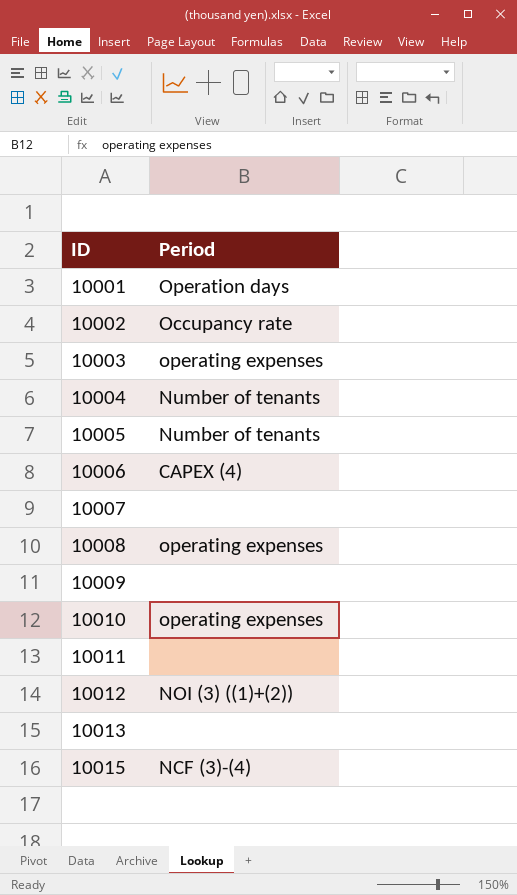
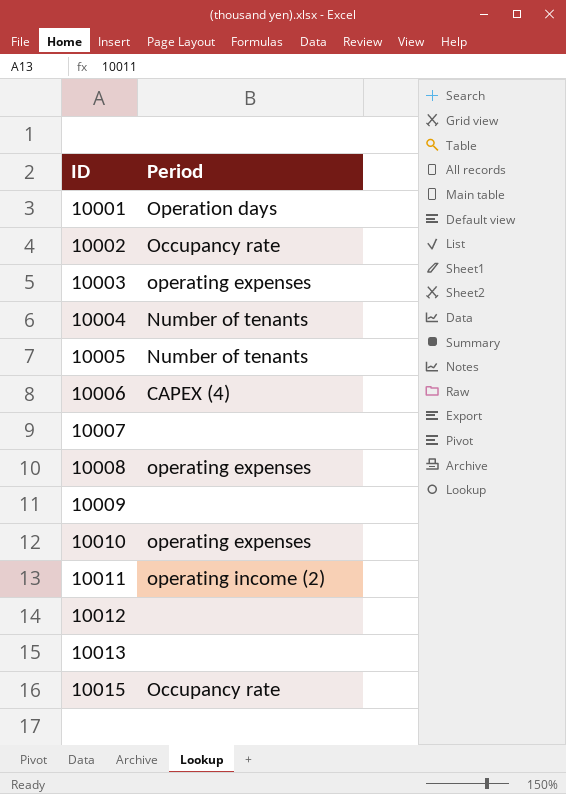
10011 | Period: none -> operating income (2)
10012 | Period: NOI (3) ((1)+(2)) -> none
10015 | Period: NCF (3)-(4) -> Occupancy rate

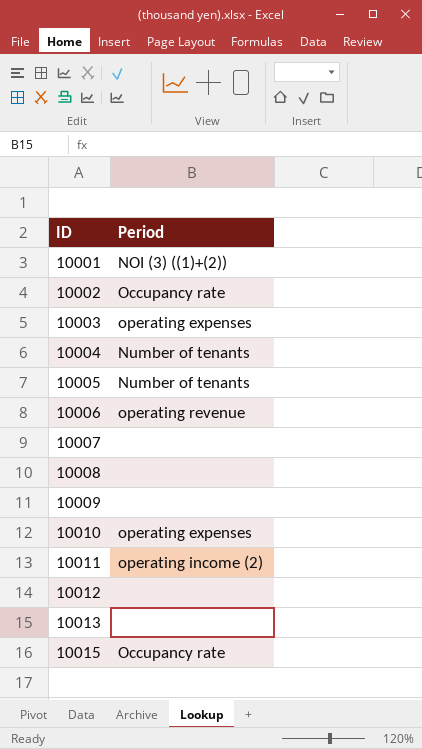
10001 | Period: Operation days -> NOI (3) ((1)+(2))
10006 | Period: CAPEX (4) -> operating revenue
10008 | Period: operating expenses -> none

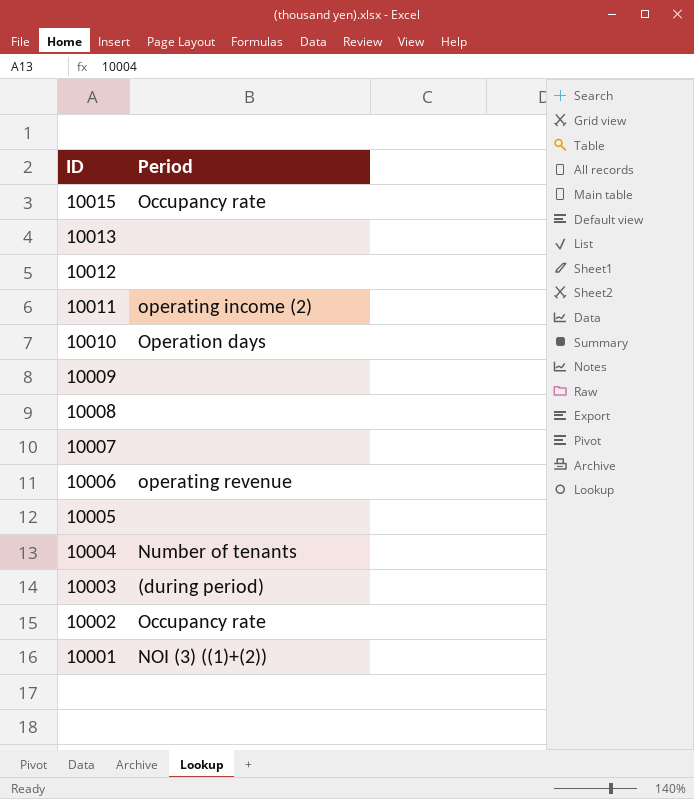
row order: ID ascending -> ID descending
10010 | Period: operating expenses -> Operation days
10005 | Period: Number of tenants -> none
10003 | Period: operating expenses -> (during period)

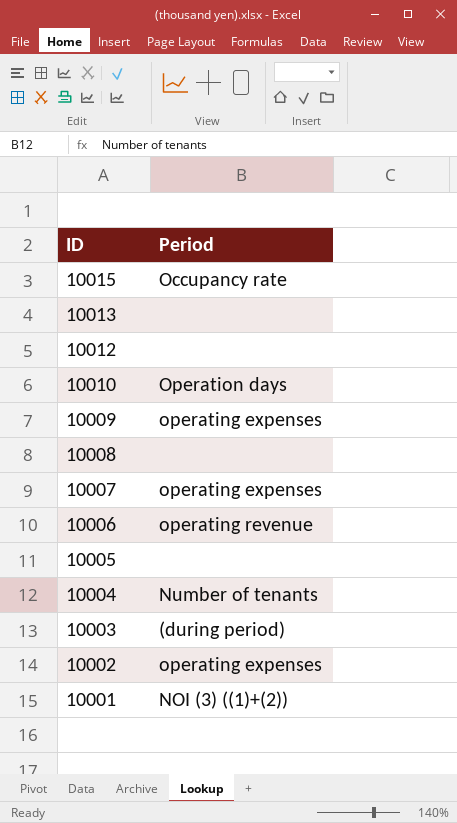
row 10011: operating income (2) -> none
10009 | Period: none -> operating expenses
10007 | Period: none -> operating expenses
10002 | Period: Occupancy rate -> operating expenses

